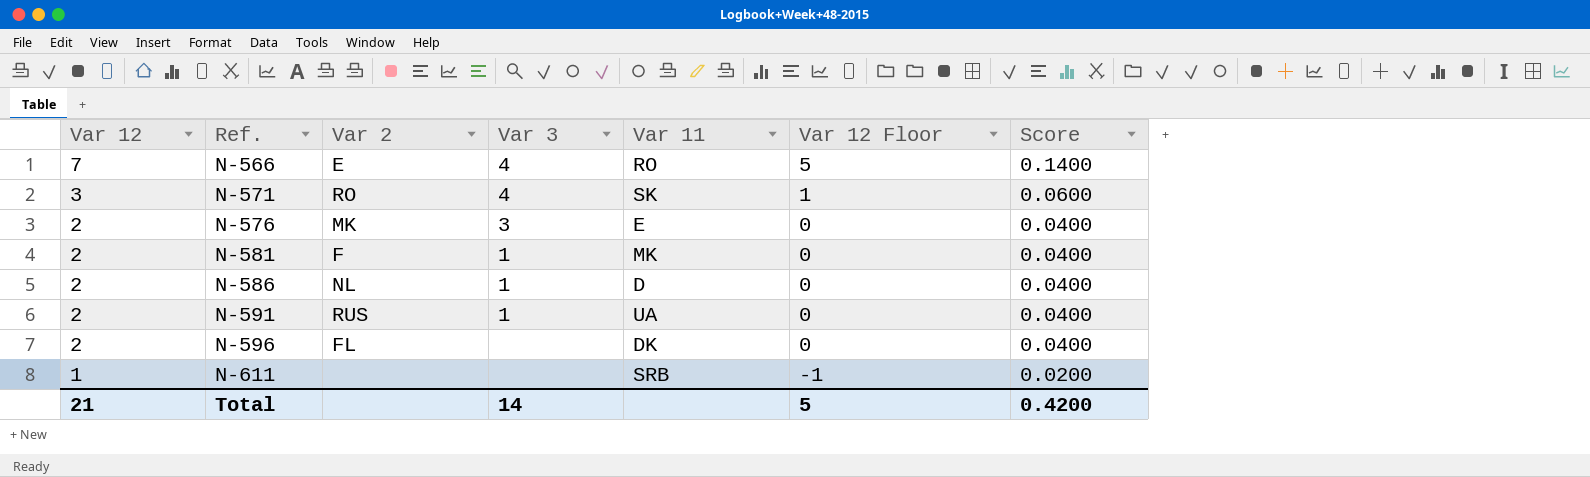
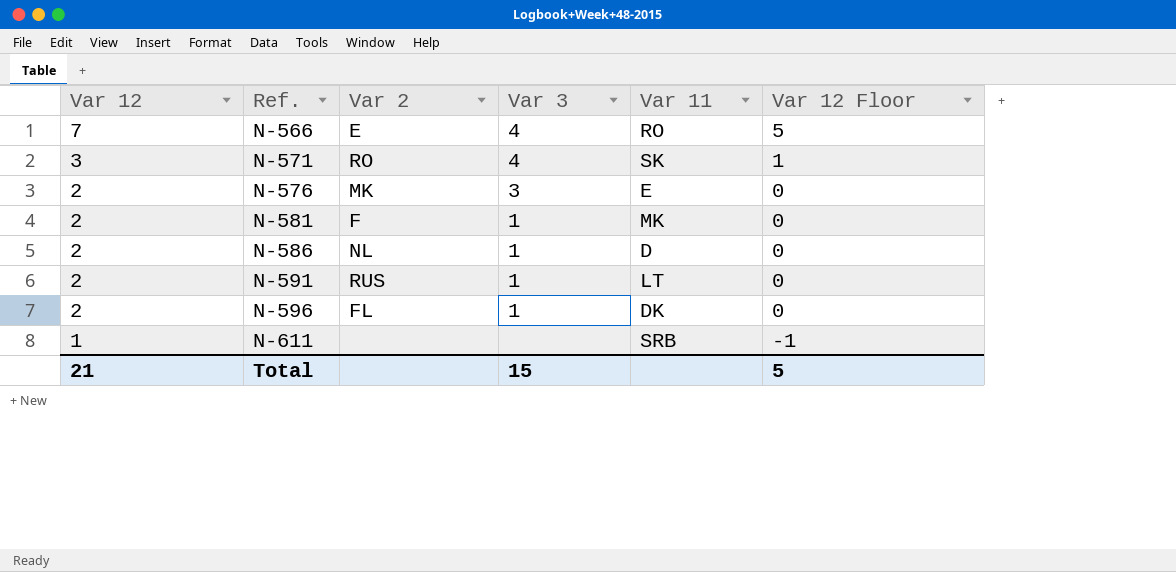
column Score | formula: [Var 12] * 0.02 -> none
N-591 | Var 11: UA -> LT
N-596 | Var 3: none -> 1
Total | Var 3: 14 -> 15

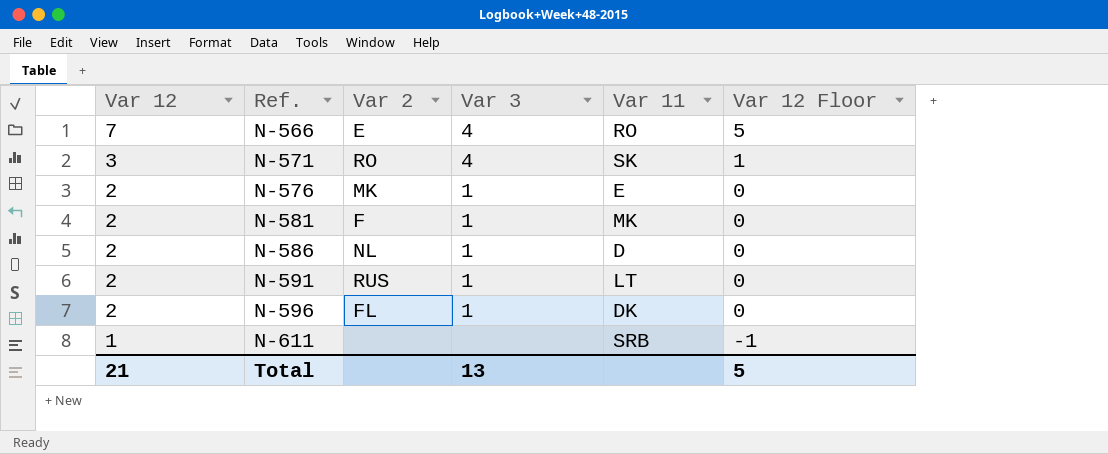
N-576 | Var 3: 3 -> 1
Total | Var 3: 15 -> 13

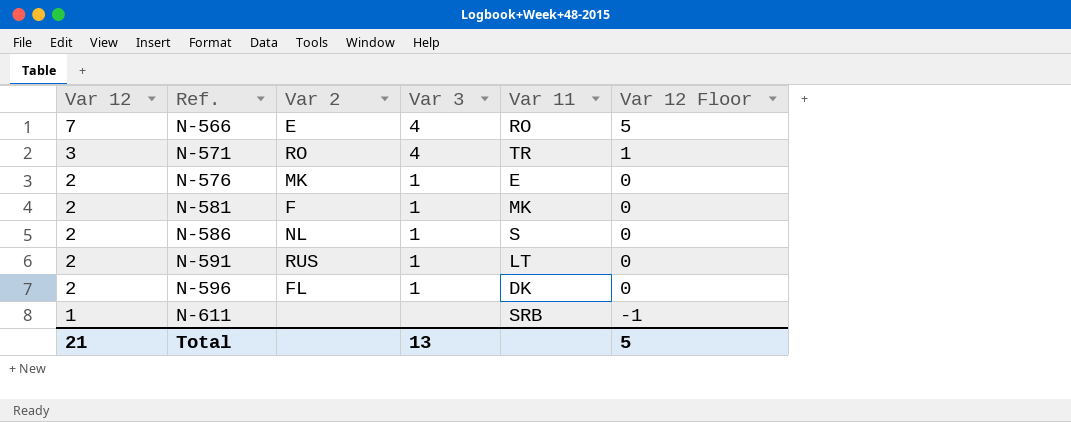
N-571 | Var 11: SK -> TR
N-586 | Var 11: D -> S

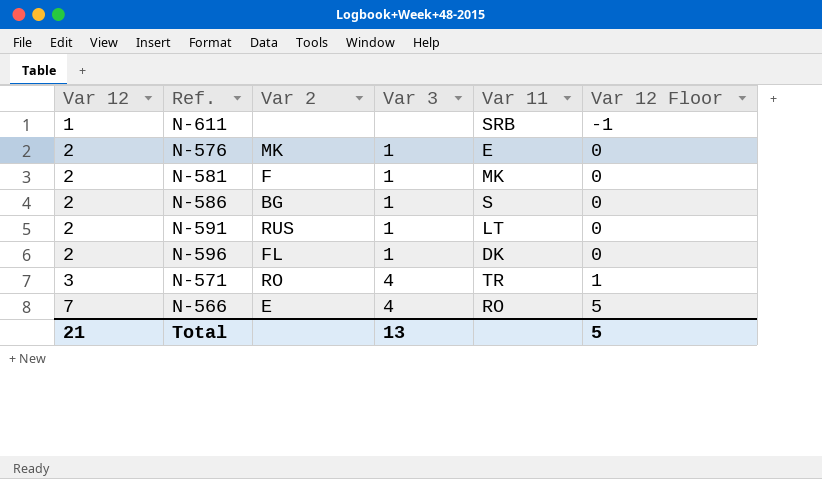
row order: Var 12 descending -> Var 12 ascending
N-586 | Var 2: NL -> BG

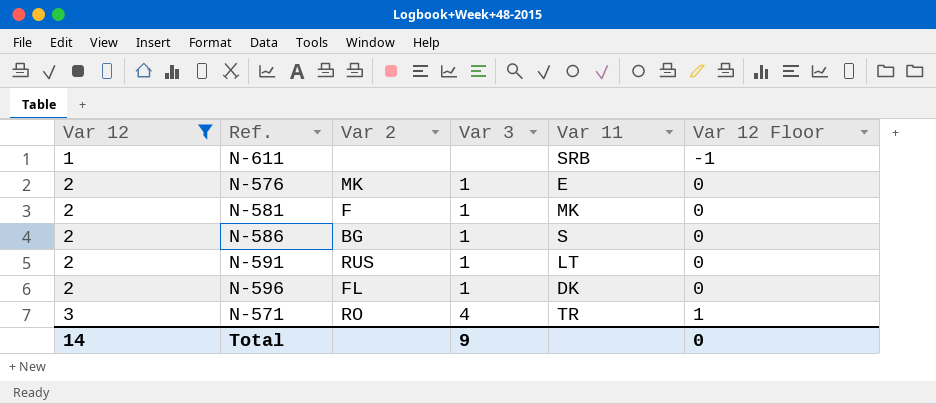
filter: none -> Var 12 != 7
Total | Var 12: 21 -> 14
Total | Var 3: 13 -> 9
Total | Var 12 Floor: 5 -> 0

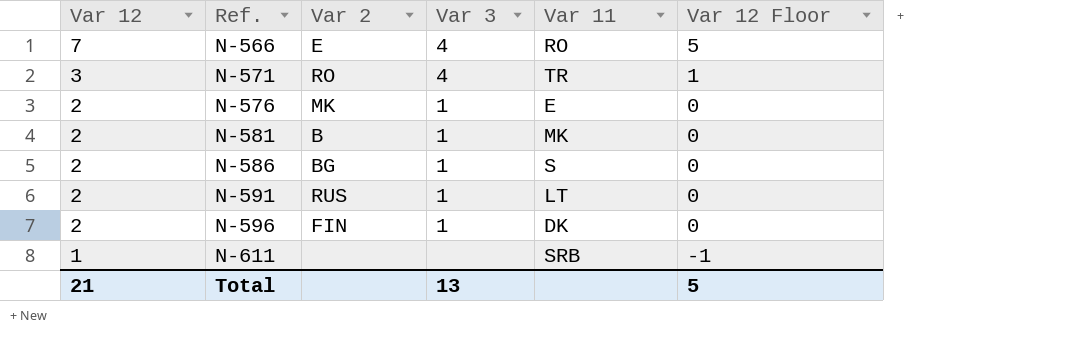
filter: Var 12 != 7 -> none
row order: Var 12 ascending -> Var 12 descending
N-581 | Var 2: F -> B
N-596 | Var 2: FL -> FIN
Total | Var 12: 14 -> 21
Total | Var 3: 9 -> 13
Total | Var 12 Floor: 0 -> 5

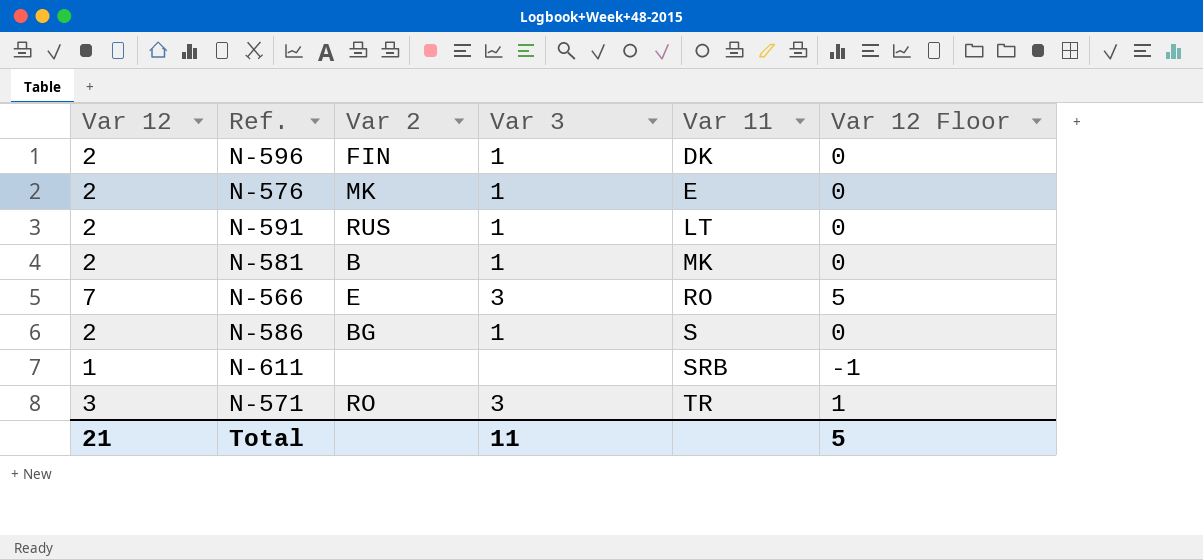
row order: Var 12 descending -> Var 11 ascending
N-566 | Var 3: 4 -> 3
N-571 | Var 3: 4 -> 3
Total | Var 3: 13 -> 11

